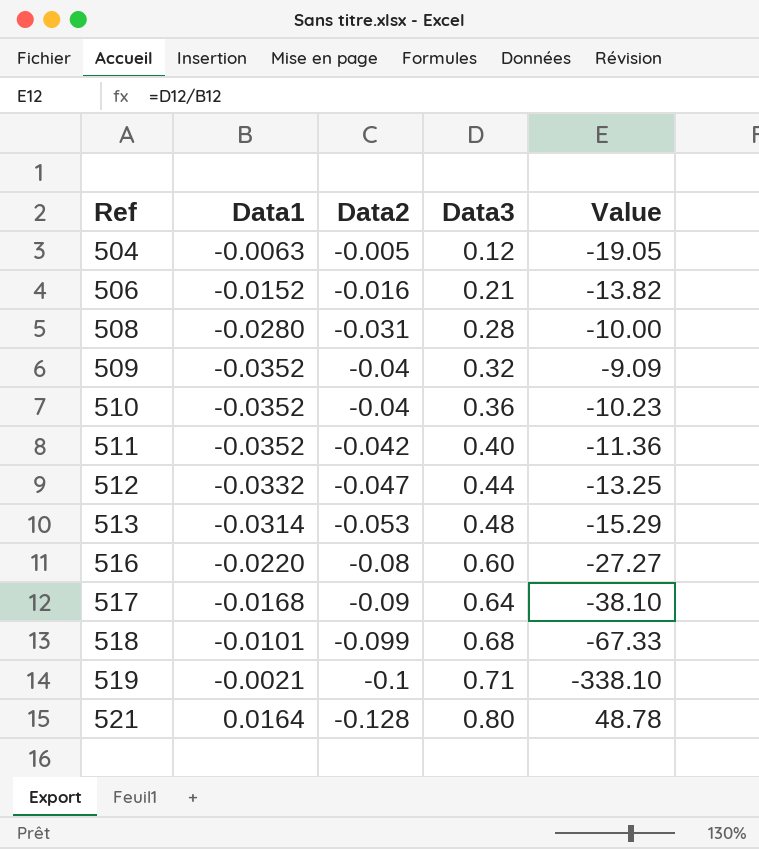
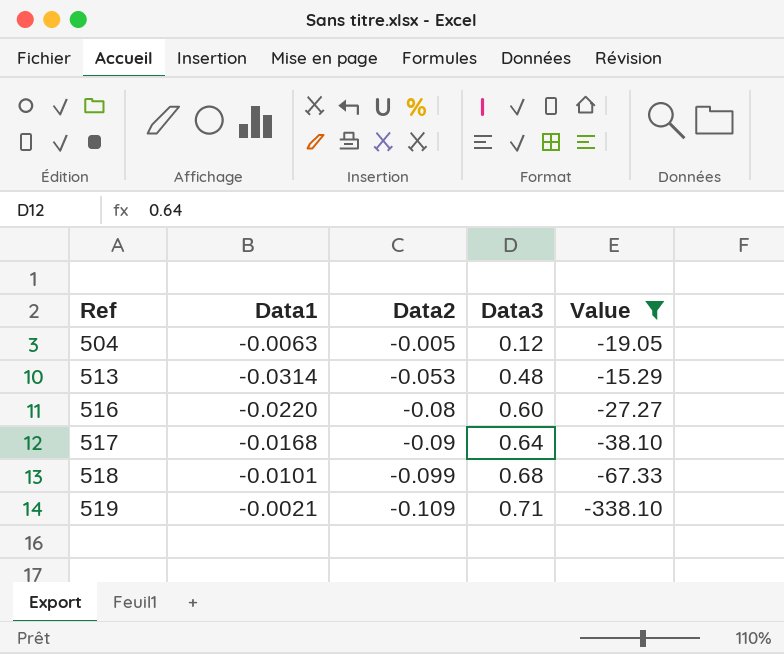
filter: none -> Value <= -15.29
519 | Data2: -0.1 -> -0.109

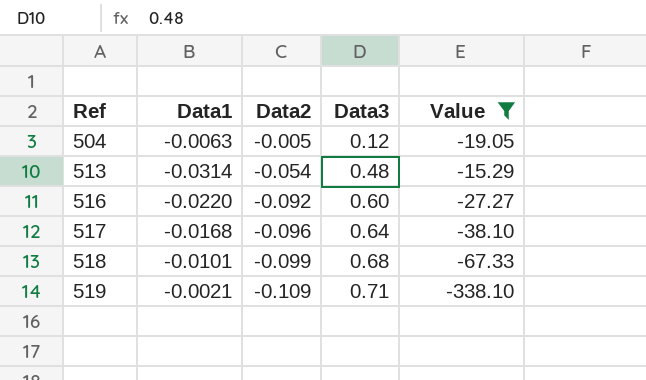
513 | Data2: -0.053 -> -0.054
516 | Data2: -0.08 -> -0.092
517 | Data2: -0.09 -> -0.096

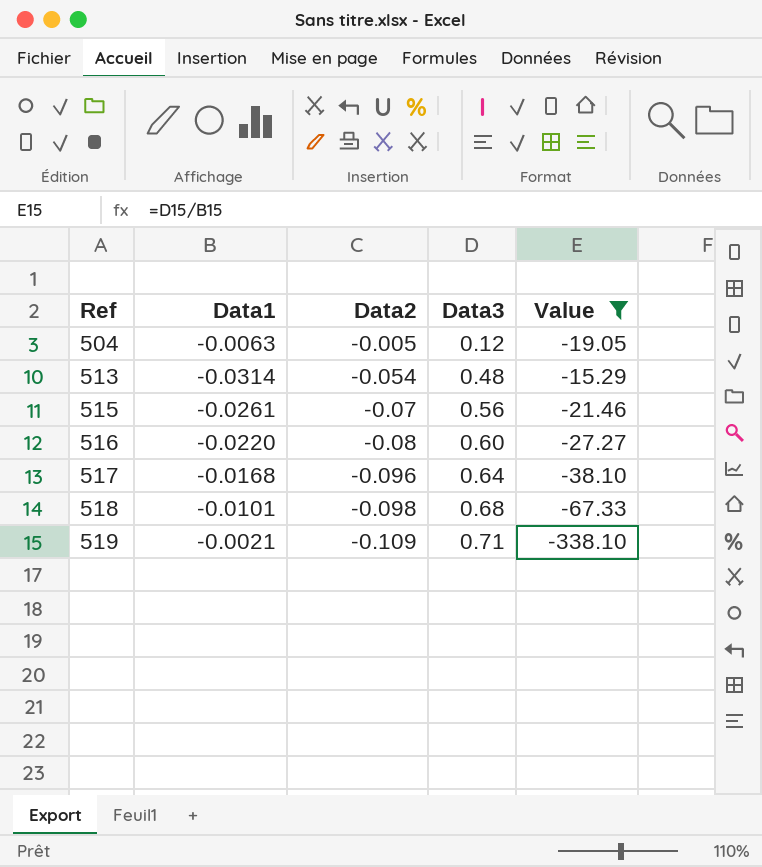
row 515: none -> -0.0261 | -0.07 | 0.56 | -21.46
516 | Data2: -0.092 -> -0.08
518 | Data2: -0.099 -> -0.098

